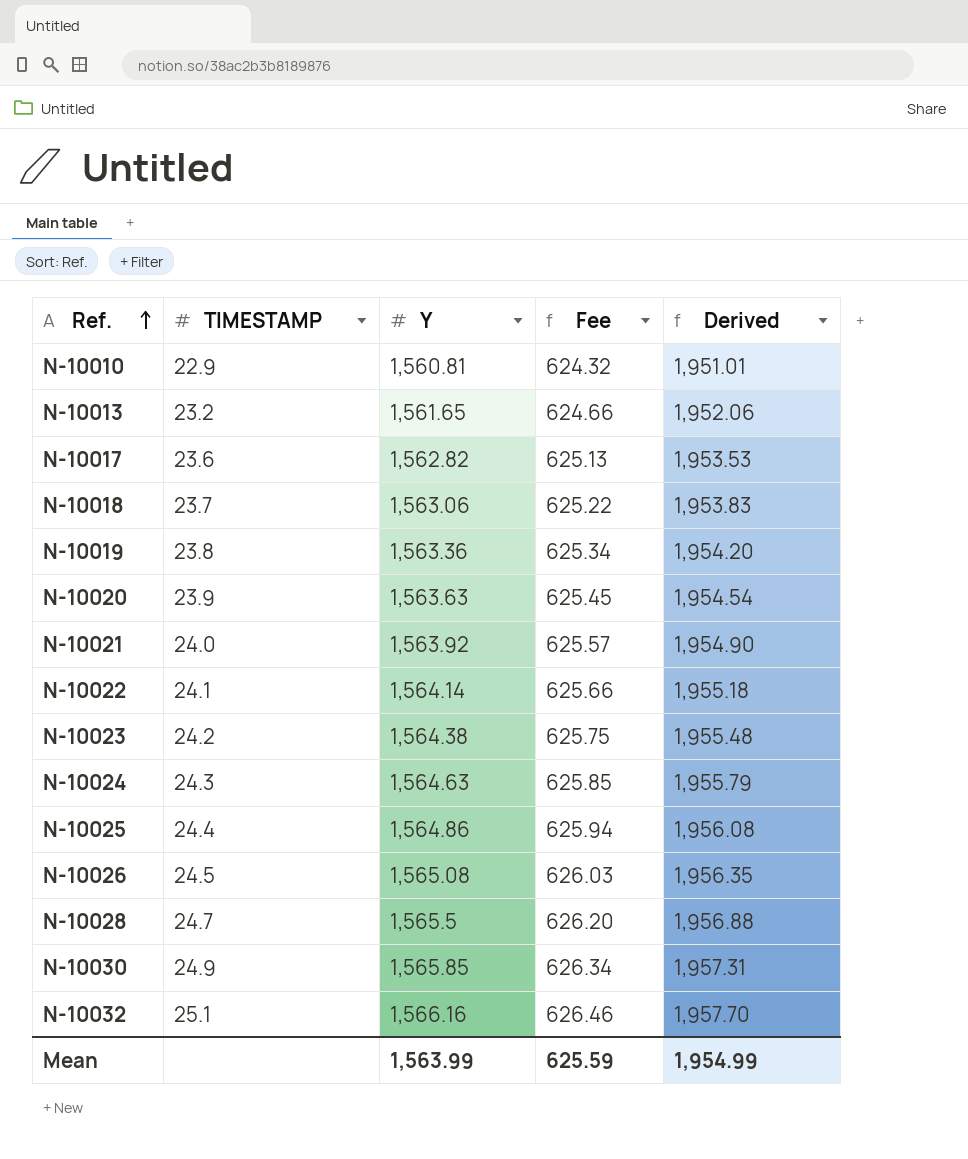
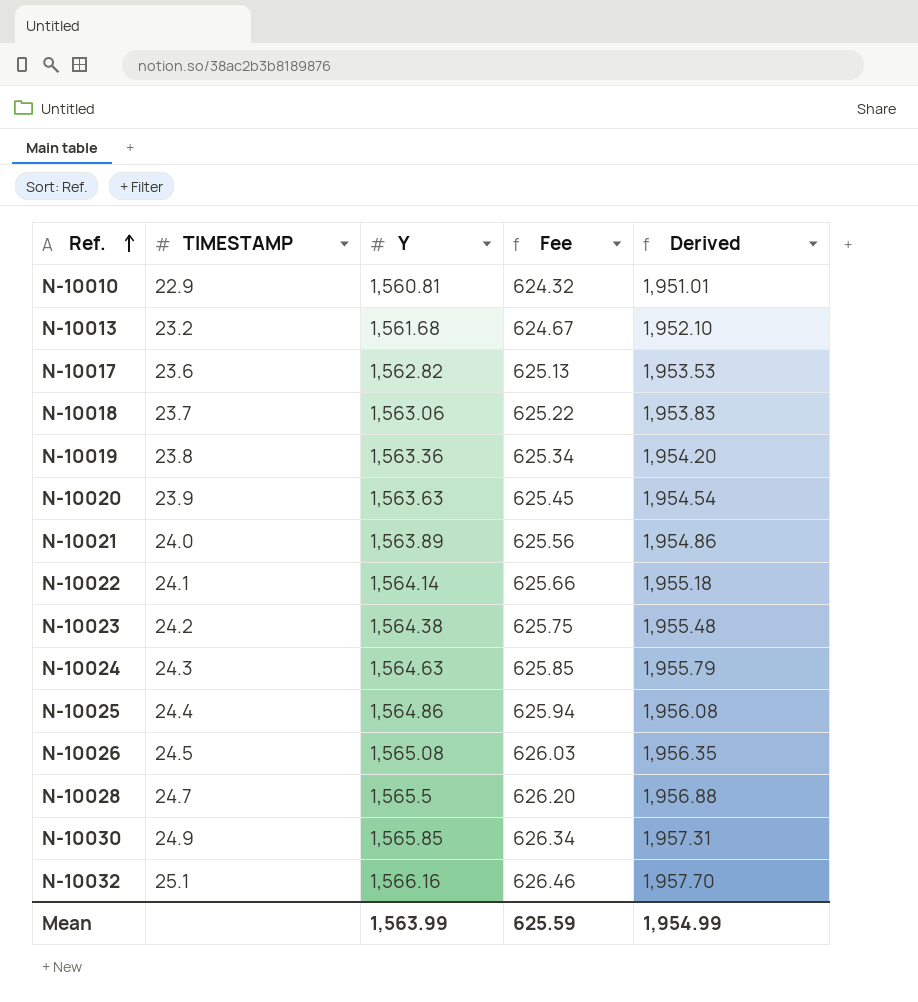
N-10013 | Y: 1,561.65 -> 1,561.68
N-10013 | Fee: 624.66 -> 624.67
N-10013 | Derived: 1,952.06 -> 1,952.10
N-10021 | Y: 1,563.92 -> 1,563.89
N-10021 | Fee: 625.57 -> 625.56
N-10021 | Derived: 1,954.90 -> 1,954.86

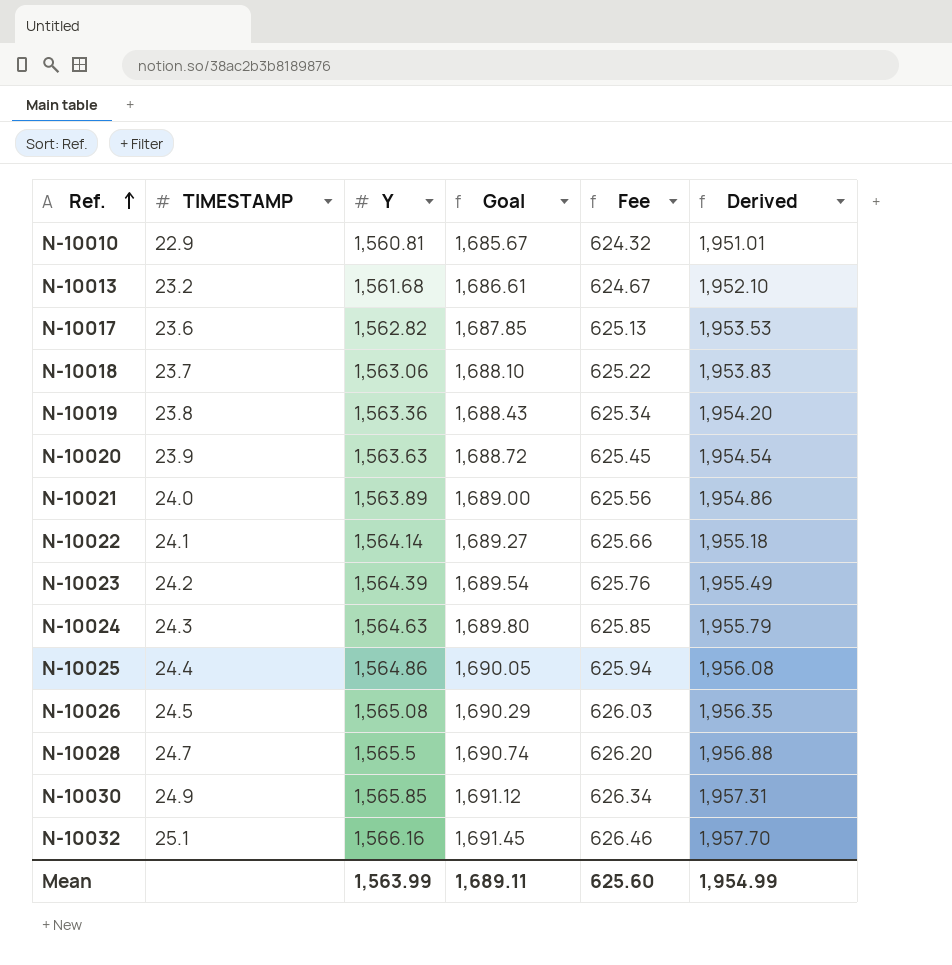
column Goal | formula: none -> [Y] * 1.08
N-10023 | Y: 1,564.38 -> 1,564.39
N-10023 | Fee: 625.75 -> 625.76
N-10023 | Derived: 1,955.48 -> 1,955.49
Mean | Fee: 625.59 -> 625.60

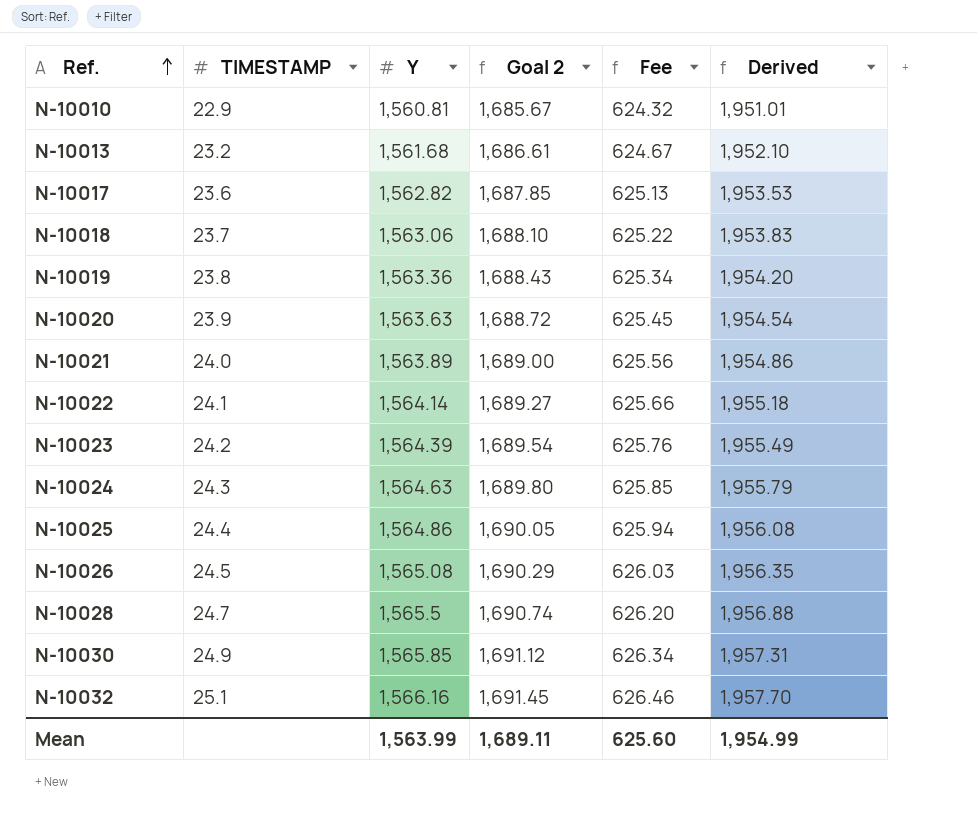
column name: Goal -> Goal 2

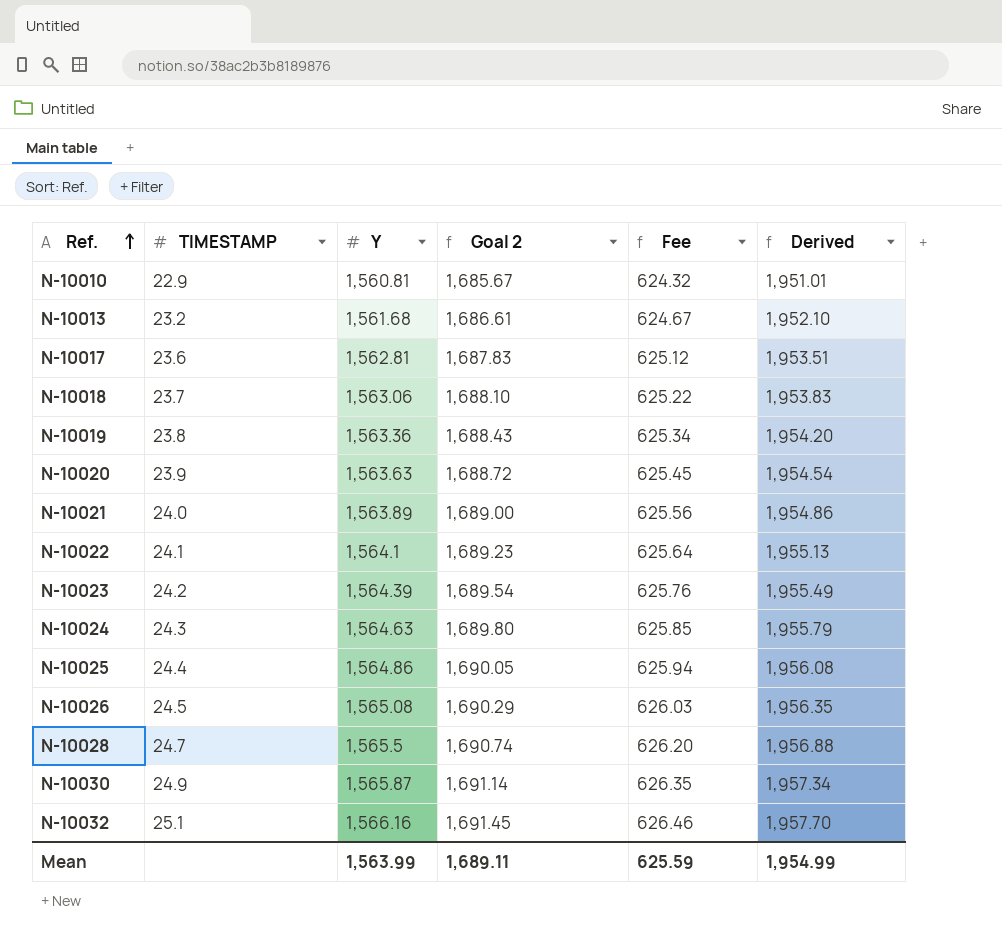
N-10017 | Y: 1,562.82 -> 1,562.81
N-10017 | Goal 2: 1,687.85 -> 1,687.83
N-10017 | Fee: 625.13 -> 625.12
N-10017 | Derived: 1,953.53 -> 1,953.51
N-10022 | Y: 1,564.14 -> 1,564.1
N-10022 | Goal 2: 1,689.27 -> 1,689.23
N-10022 | Fee: 625.66 -> 625.64
N-10022 | Derived: 1,955.18 -> 1,955.13
N-10030 | Y: 1,565.85 -> 1,565.87
N-10030 | Goal 2: 1,691.12 -> 1,691.14
N-10030 | Fee: 626.34 -> 626.35
N-10030 | Derived: 1,957.31 -> 1,957.34
Mean | Fee: 625.60 -> 625.59

